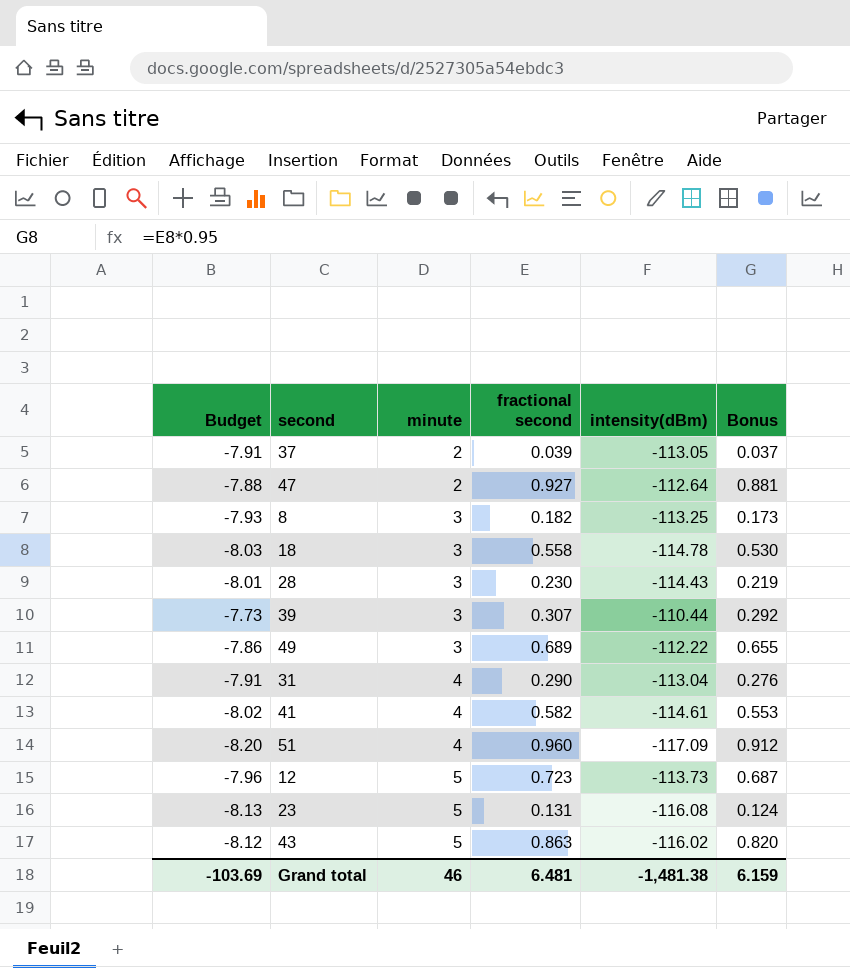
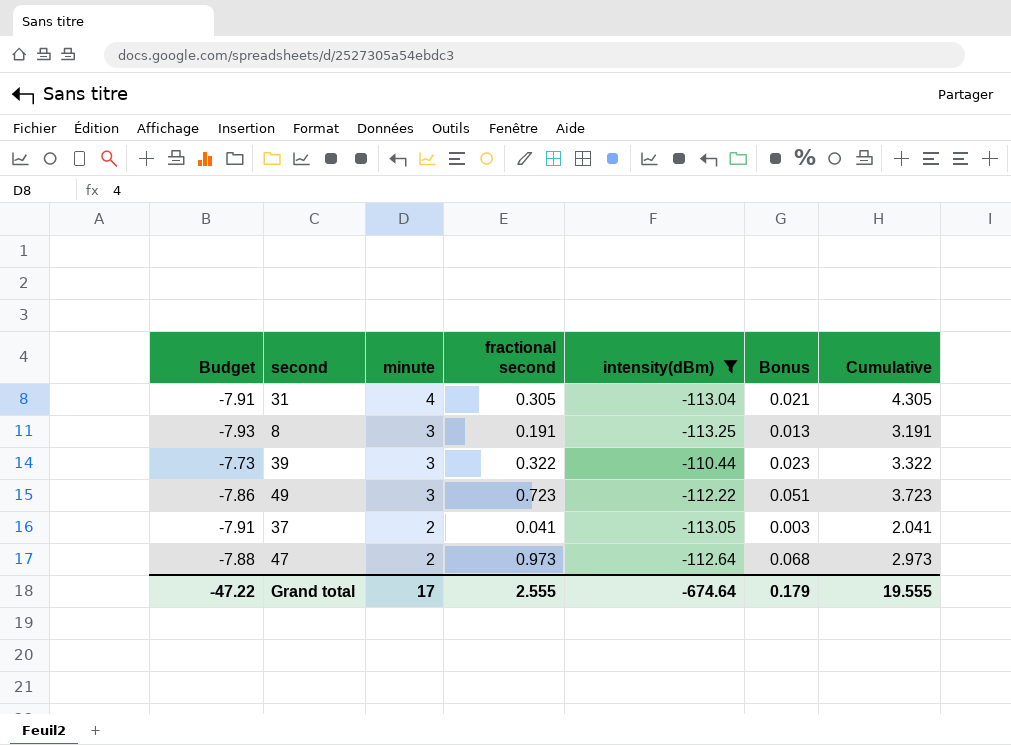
filter: none -> intensity(dBm) >= -113.25
row order: minute ascending -> minute descending
column Bonus | formula: [fractional second] * 0.95 -> [fractional second] * 0.07
column Cumulative | formula: none -> [minute] + [fractional second]
31 | fractional second: 0.290 -> 0.305
8 | fractional second: 0.182 -> 0.191
39 | fractional second: 0.307 -> 0.322
49 | fractional second: 0.689 -> 0.723
37 | fractional second: 0.039 -> 0.041
47 | fractional second: 0.927 -> 0.973
Grand total | Budget: -103.69 -> -47.22
Grand total | minute: 46 -> 17
Grand total | fractional second: 6.481 -> 2.555
Grand total | intensity(dBm): -1,481.38 -> -674.64
Grand total | Bonus: 6.159 -> 0.179

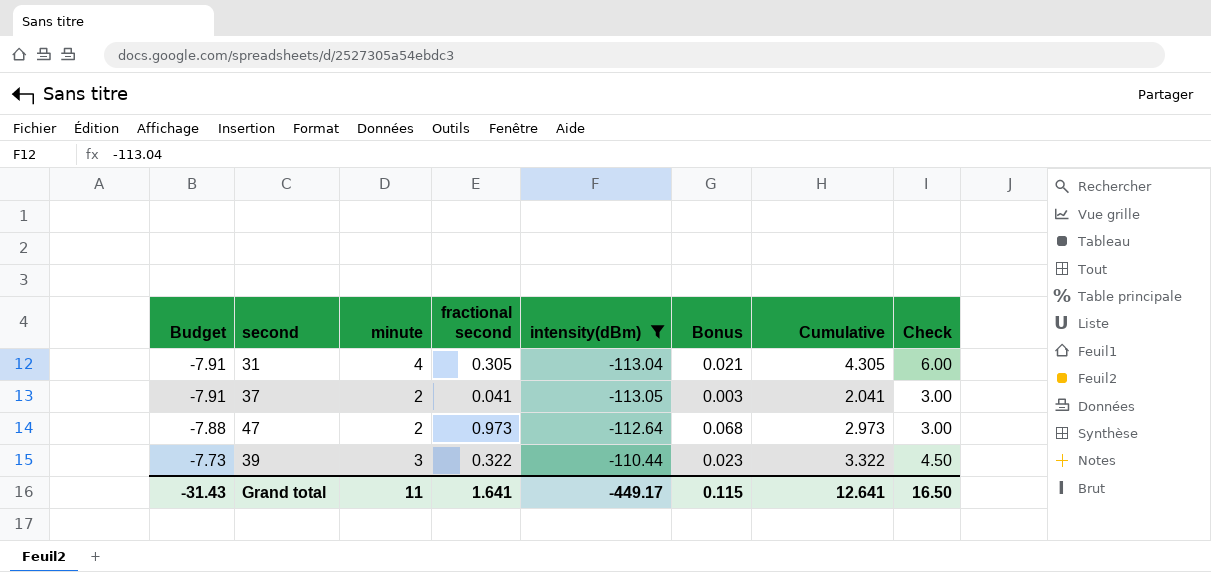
row order: minute descending -> Budget ascending
column Check | formula: none -> [minute] * 1.5
row 8: -7.93 | 3 | 0.191 | -113.25 | 0.013 | 3.191 -> none
row 49: -7.86 | 3 | 0.723 | -112.22 | 0.051 | 3.723 -> none
Grand total | Budget: -47.22 -> -31.43
Grand total | minute: 17 -> 11
Grand total | fractional second: 2.555 -> 1.641
Grand total | intensity(dBm): -674.64 -> -449.17
Grand total | Bonus: 0.179 -> 0.115
Grand total | Cumulative: 19.555 -> 12.641

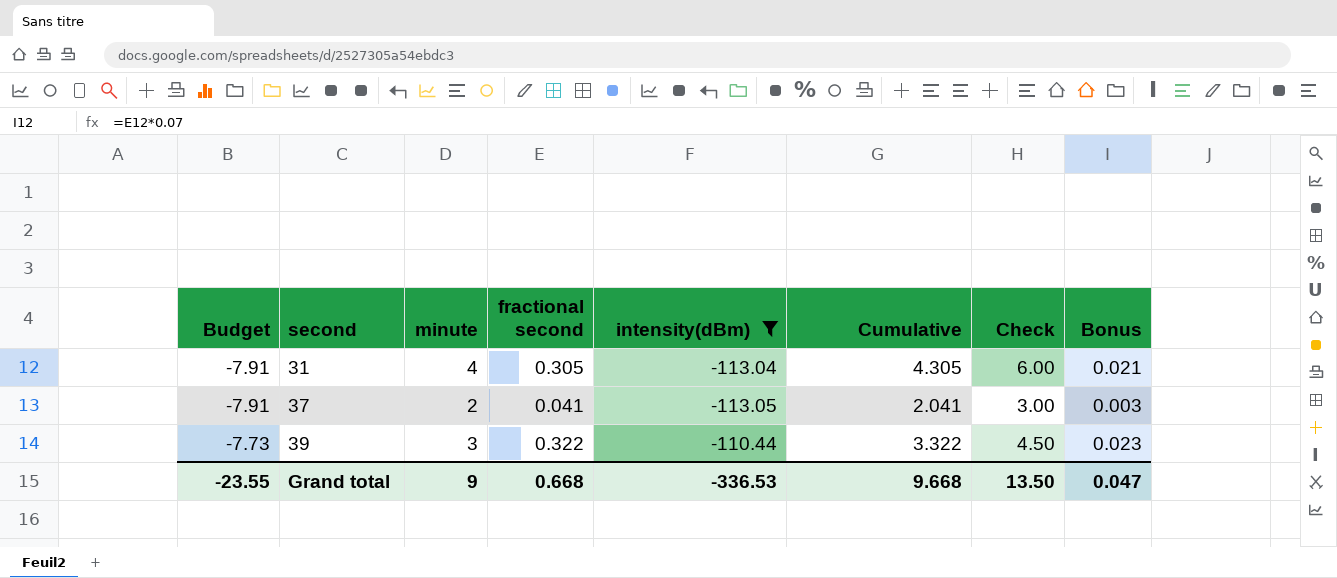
column Bonus | position: 6 -> 8
row 47: -7.88 | 2 | 0.973 | -112.64 | 0.068 | 2.973 | 3.00 -> none
Grand total | Budget: -31.43 -> -23.55
Grand total | minute: 11 -> 9
Grand total | fractional second: 1.641 -> 0.668
Grand total | intensity(dBm): -449.17 -> -336.53
Grand total | Cumulative: 12.641 -> 9.668
Grand total | Check: 16.50 -> 13.50
Grand total | Bonus: 0.115 -> 0.047

